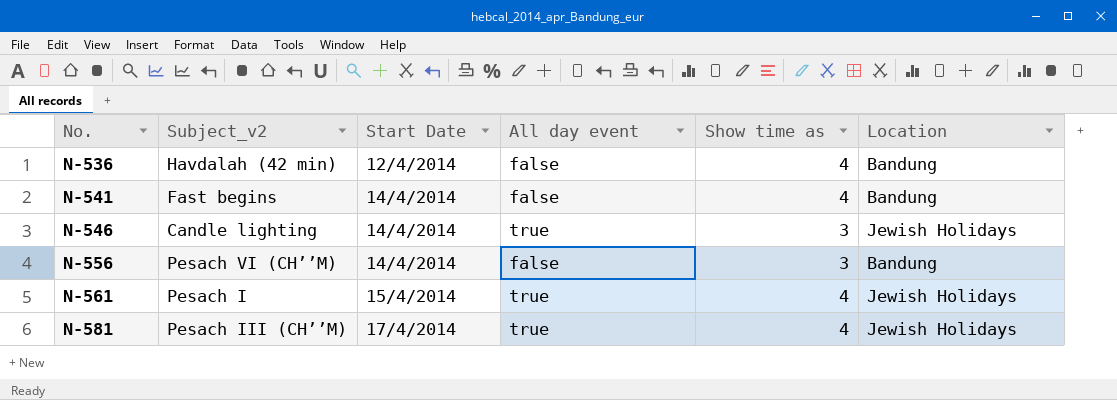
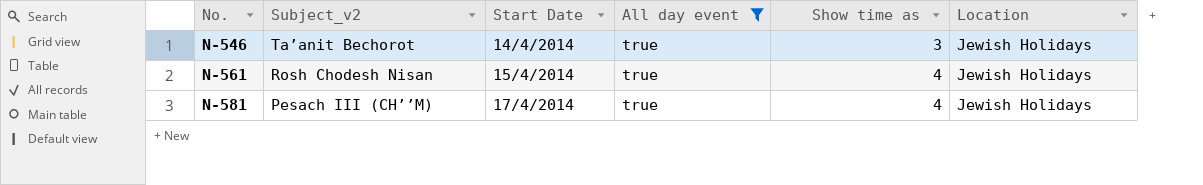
filter: none -> All day event = true
N-546 | Subject_v2: Candle lighting -> Ta’anit Bechorot
N-561 | Subject_v2: Pesach I -> Rosh Chodesh Nisan

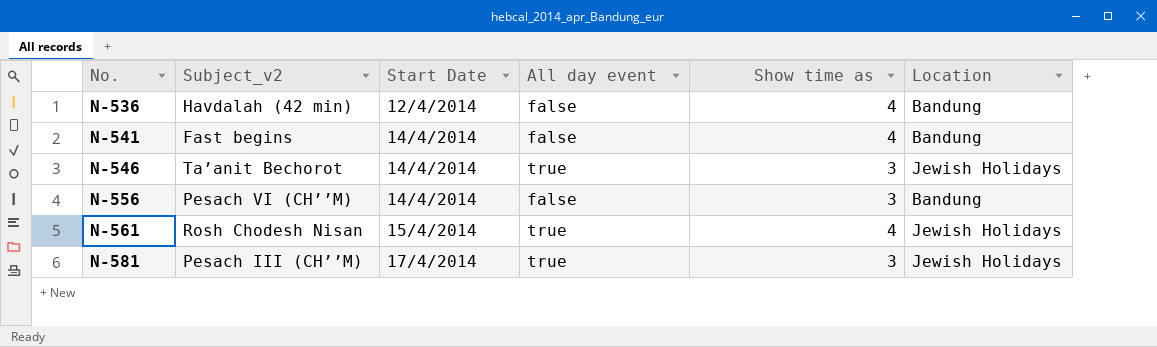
filter: All day event = true -> none
N-581 | Show time as: 4 -> 3

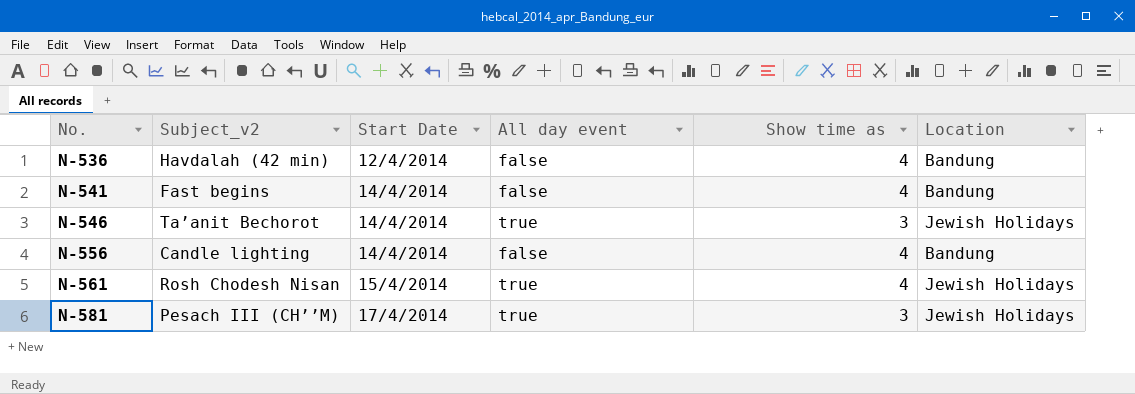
N-556 | Subject_v2: Pesach VI (CH’’M) -> Candle lighting
N-556 | Show time as: 3 -> 4

